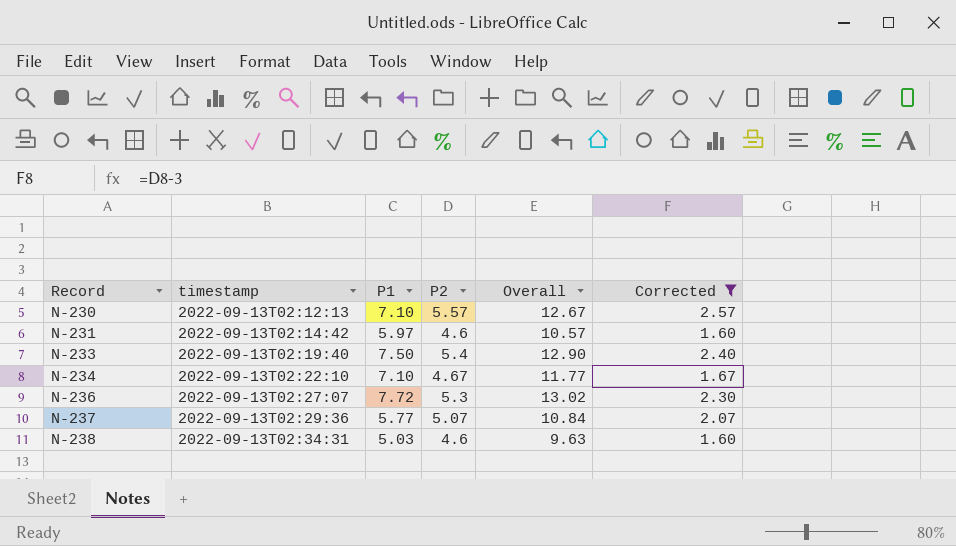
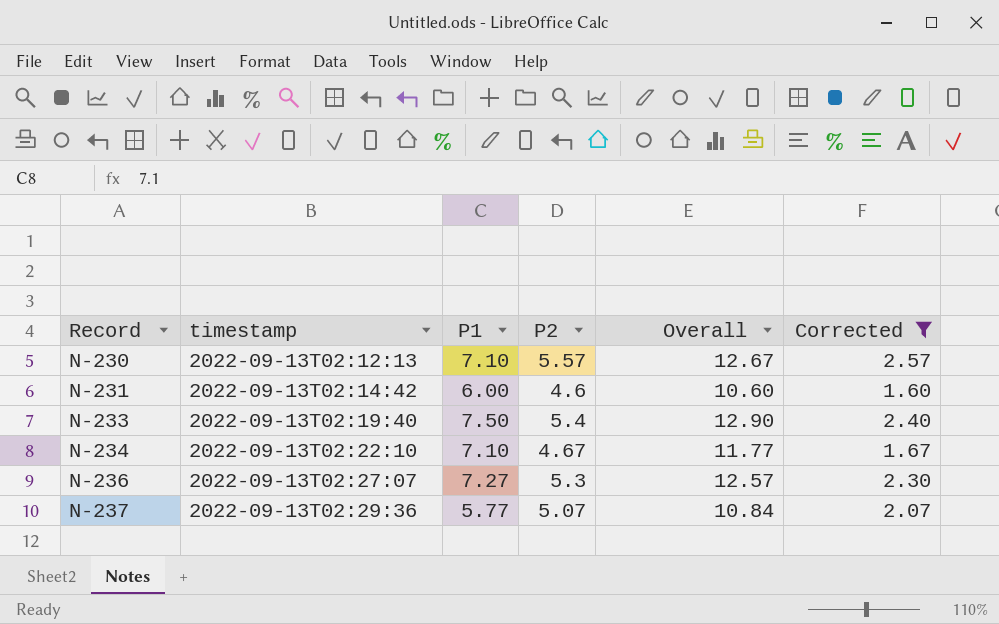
row N-238: 2022-09-13T02:34:31 | 5.03 | 4.6 | 9.63 | 1.60 -> none
N-231 | P1: 5.97 -> 6.00
N-231 | Overall: 10.57 -> 10.60
N-236 | P1: 7.72 -> 7.27
N-236 | Overall: 13.02 -> 12.57

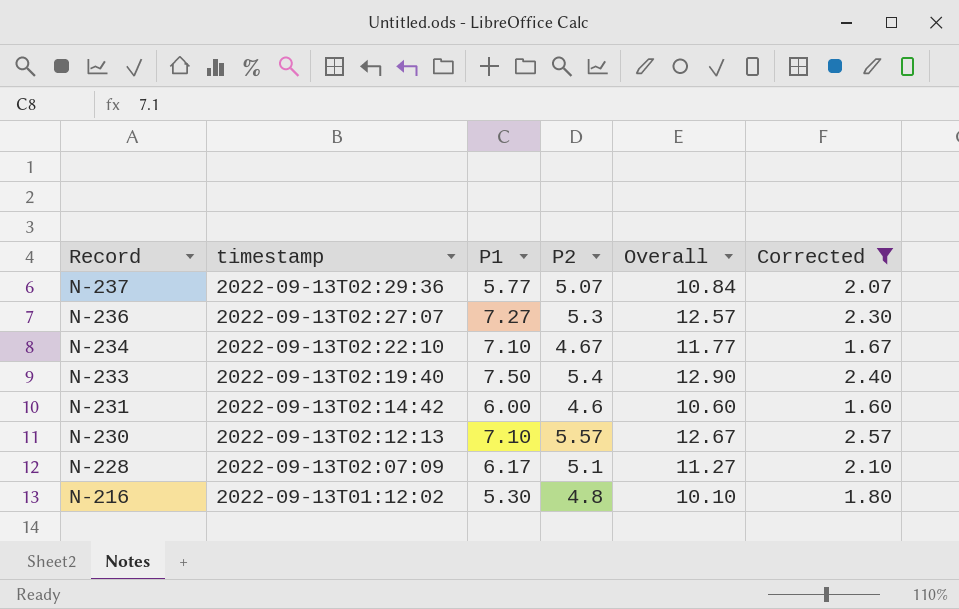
row order: Record ascending -> Record descending
row N-228: none -> 2022-09-13T02:07:09 | 6.17 | 5.1 | 11.27 | 2.10
row N-216: none -> 2022-09-13T01:12:02 | 5.30 | 4.8 | 10.10 | 1.80

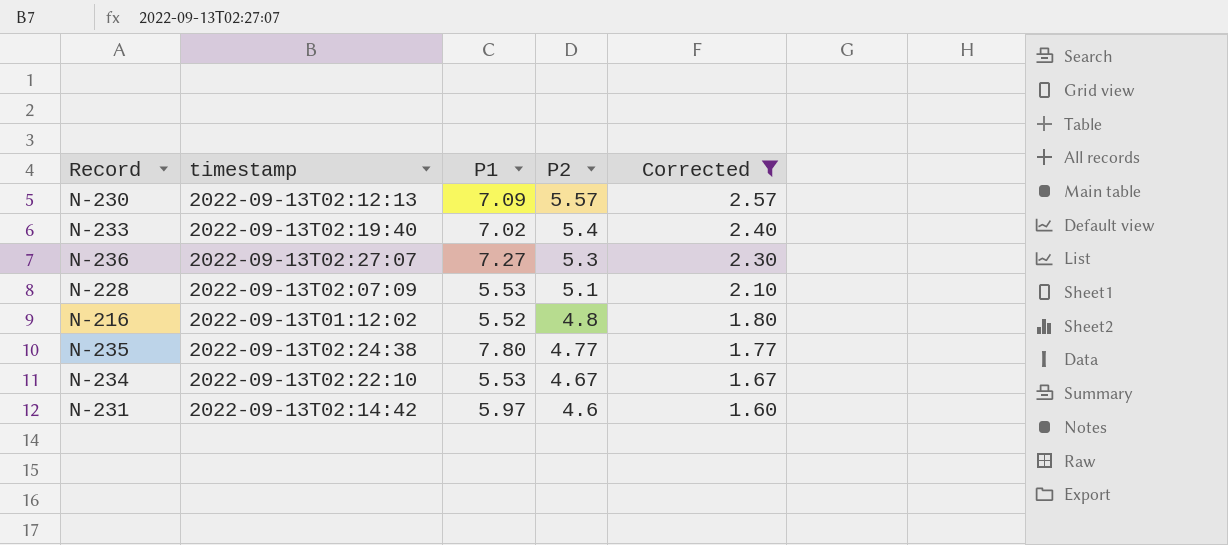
row order: Record descending -> P2 descending
column Overall | formula: [P1] + [P2] -> none
row N-237: 2022-09-13T02:29:36 | 5.77 | 5.07 | 10.84 | 2.07 -> none
N-230 | P1: 7.10 -> 7.09
N-233 | P1: 7.50 -> 7.02
N-228 | P1: 6.17 -> 5.53
N-216 | P1: 5.30 -> 5.52
row N-235: none -> 2022-09-13T02:24:38 | 7.80 | 4.77 | 1.77
N-234 | P1: 7.10 -> 5.53
N-231 | P1: 6.00 -> 5.97

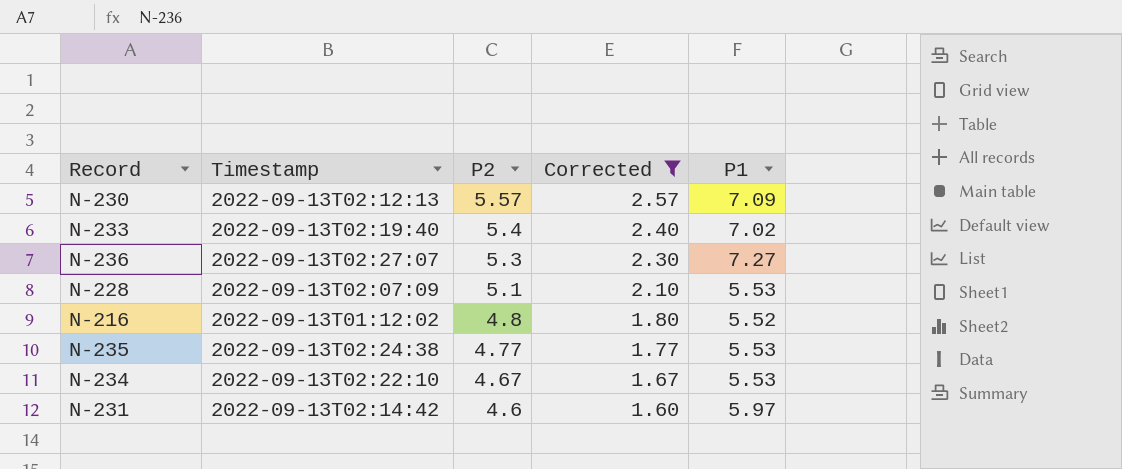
column name: timestamp -> Timestamp
column P1 | position: 3 -> 5
N-235 | P1: 7.80 -> 5.53

